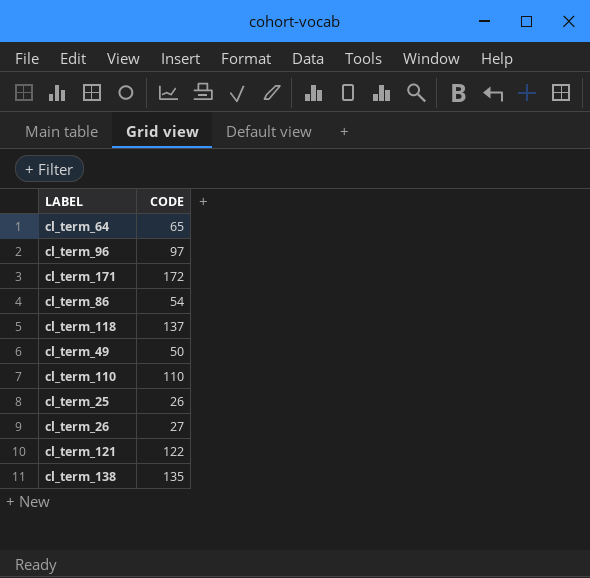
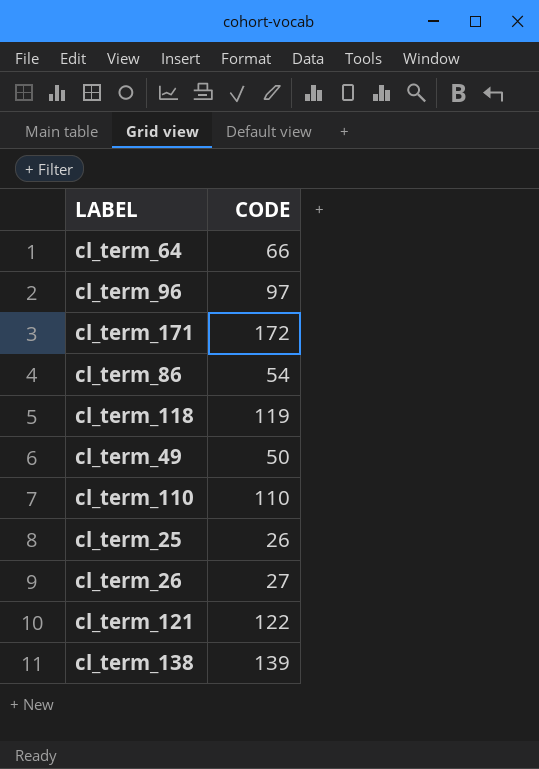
cl_term_64 | CODE: 65 -> 66
cl_term_118 | CODE: 137 -> 119
cl_term_138 | CODE: 135 -> 139

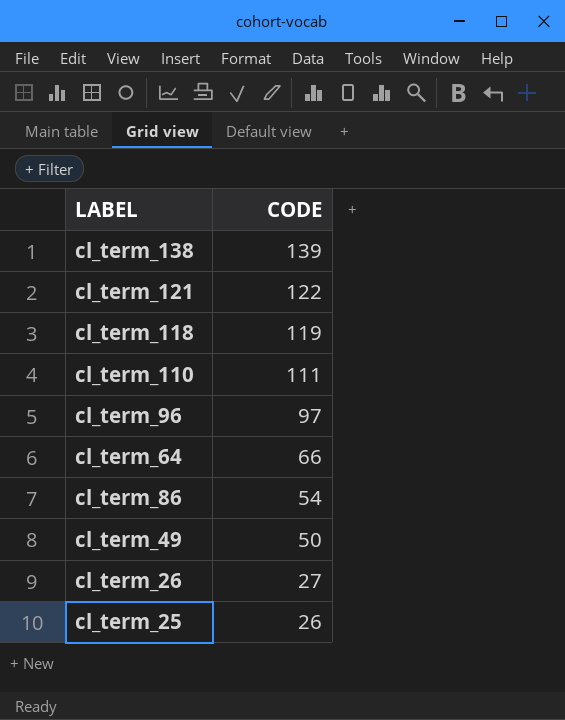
row order: none -> CODE descending
row cl_term_171: 172 -> none
cl_term_110 | CODE: 110 -> 111

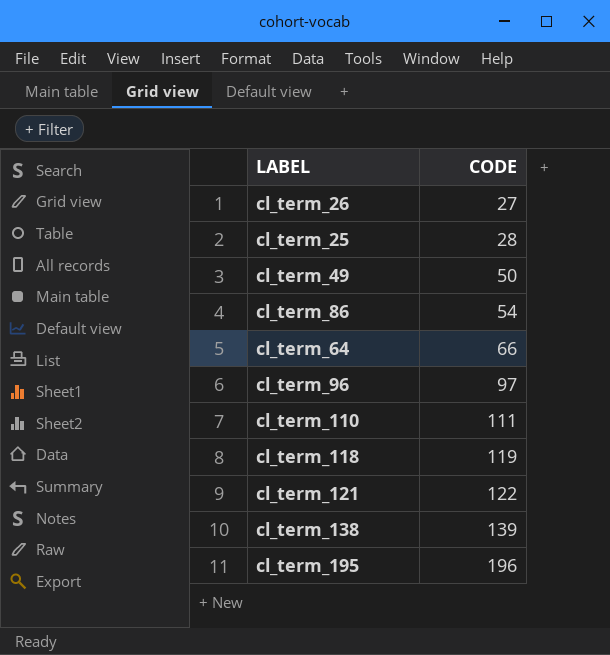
row order: CODE descending -> CODE ascending
cl_term_25 | CODE: 26 -> 28
row cl_term_195: none -> 196

